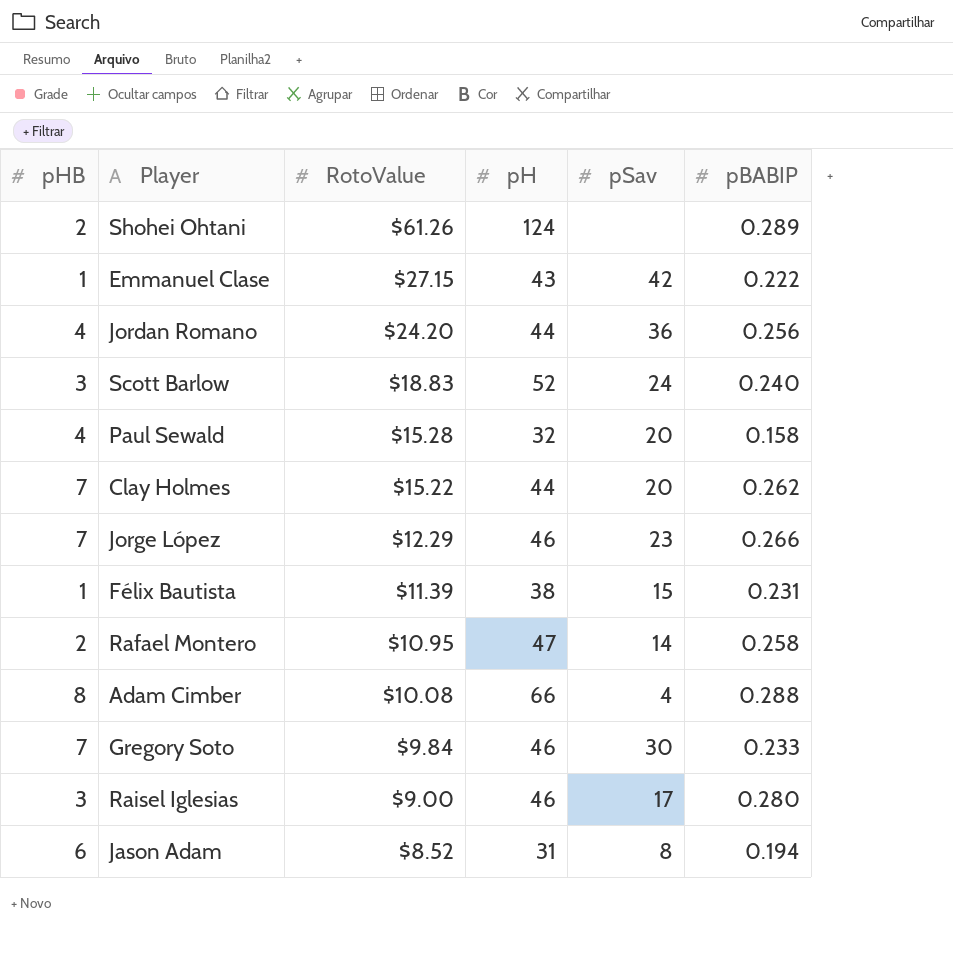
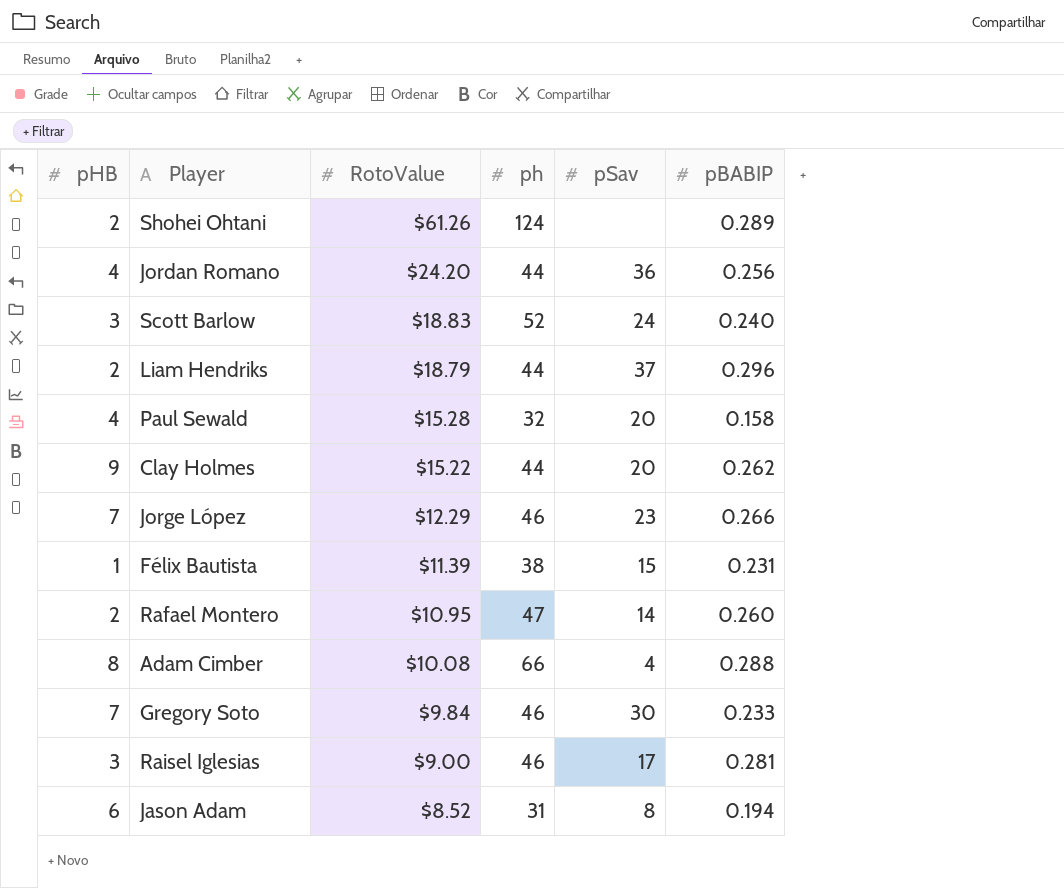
column name: pH -> ph
row Emmanuel Clase: 1 | $27.15 | 43 | 42 | 0.222 -> none
row Liam Hendriks: none -> 2 | $18.79 | 44 | 37 | 0.296
Clay Holmes | pHB: 7 -> 9
Rafael Montero | pBABIP: 0.258 -> 0.260
Raisel Iglesias | pBABIP: 0.280 -> 0.281

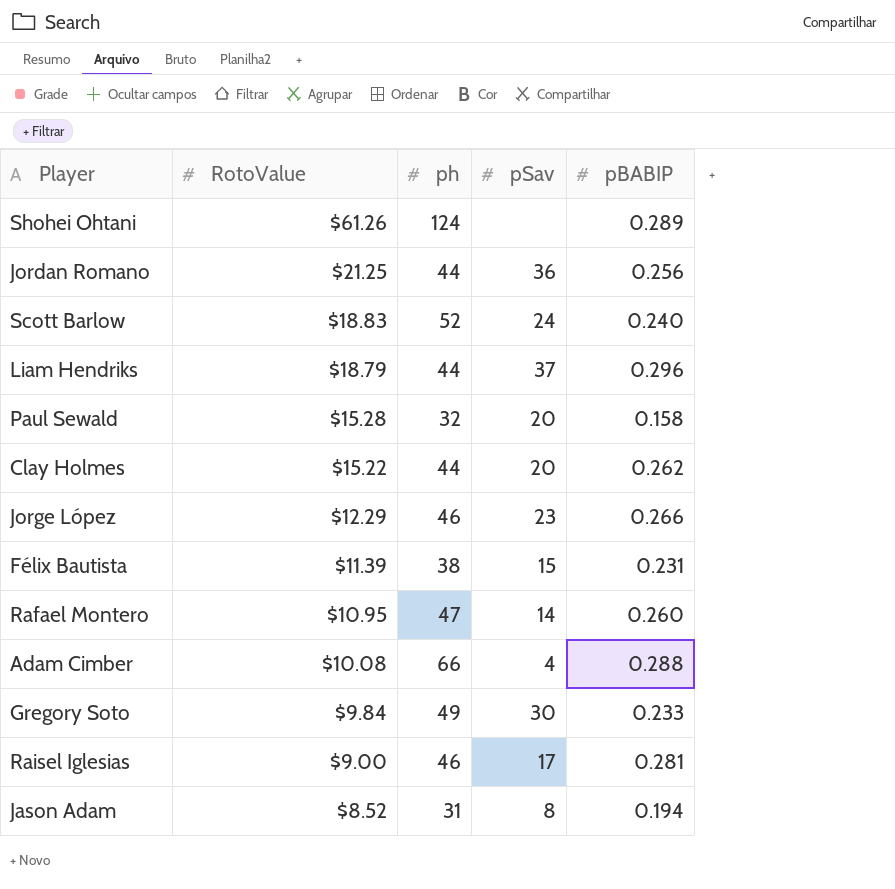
column pHB | position: 1 -> none
Jordan Romano | RotoValue: $24.20 -> $21.25
Gregory Soto | ph: 46 -> 49

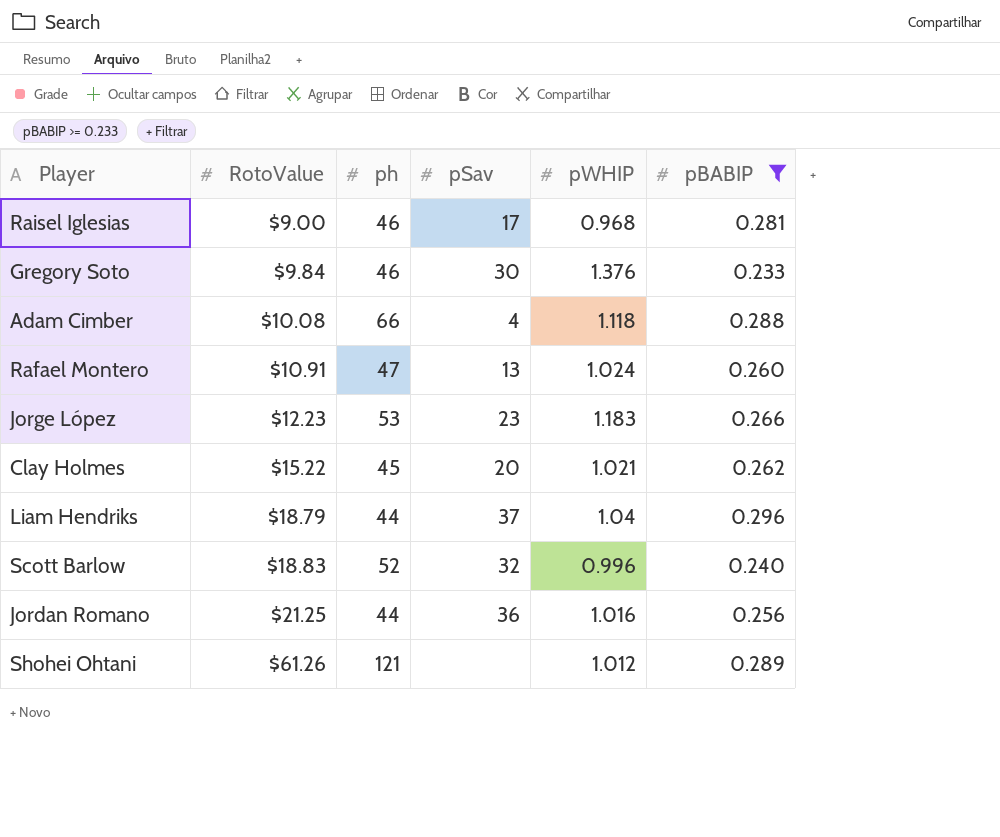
filter: none -> pBABIP >= 0.233
row order: RotoValue descending -> RotoValue ascending
column pWHIP | position: none -> 5
Gregory Soto | ph: 49 -> 46
Rafael Montero | RotoValue: $10.95 -> $10.91
Rafael Montero | pSav: 14 -> 13
Jorge López | RotoValue: $12.29 -> $12.23
Jorge López | ph: 46 -> 53
Clay Holmes | ph: 44 -> 45
Scott Barlow | pSav: 24 -> 32
Shohei Ohtani | ph: 124 -> 121

